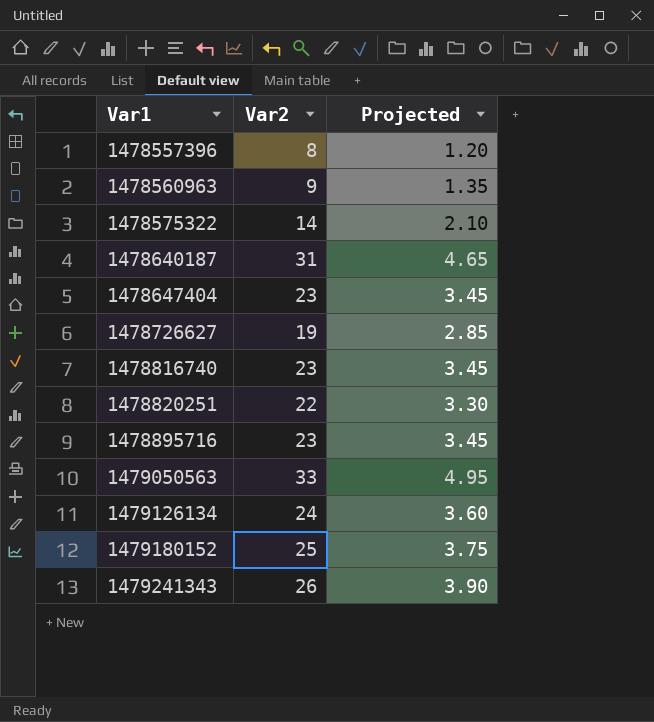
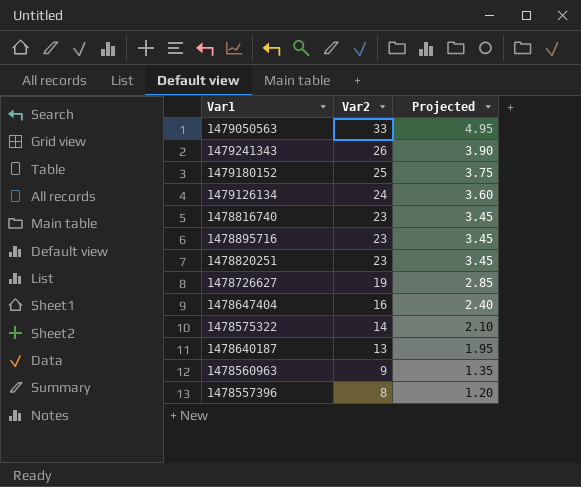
row order: Var1 ascending -> Var2 descending
1478820251 | Var2: 22 -> 23
1478820251 | Projected: 3.30 -> 3.45
1478647404 | Var2: 23 -> 16
1478647404 | Projected: 3.45 -> 2.40
1478640187 | Var2: 31 -> 13
1478640187 | Projected: 4.65 -> 1.95

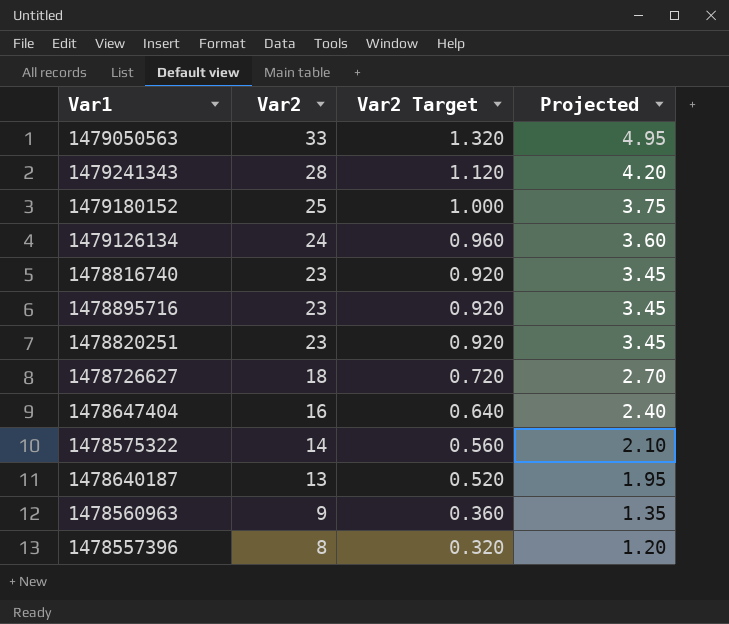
column Var2 Target | formula: none -> [Var2] * 0.04
1479241343 | Var2: 26 -> 28
1479241343 | Projected: 3.90 -> 4.20
1478726627 | Var2: 19 -> 18
1478726627 | Projected: 2.85 -> 2.70

